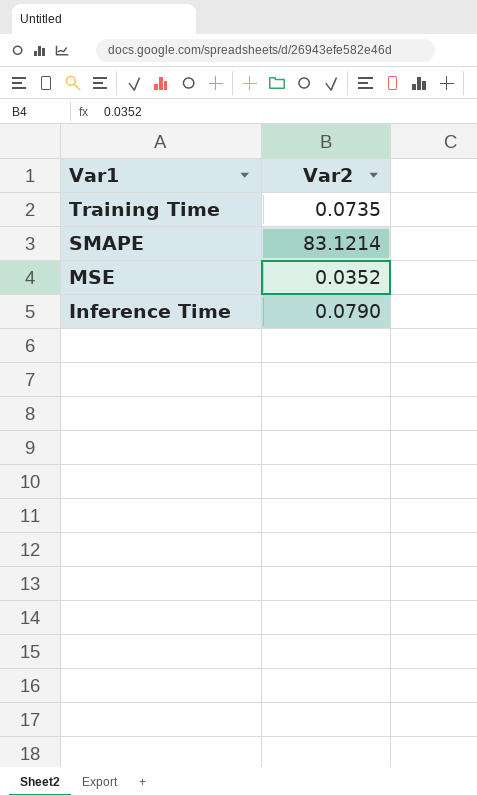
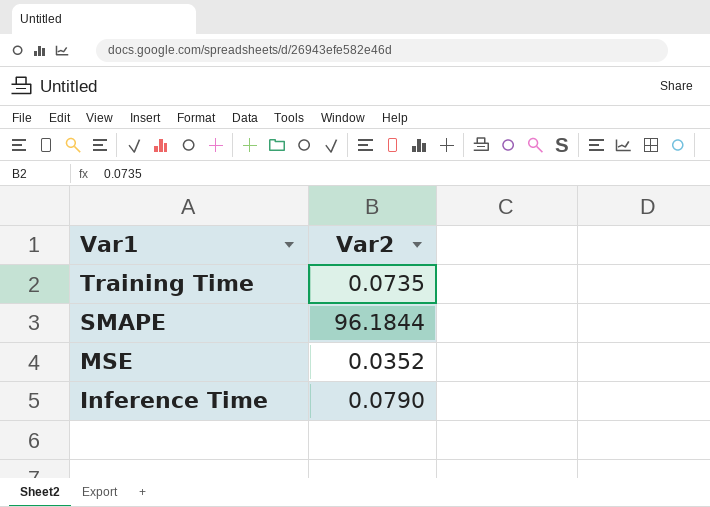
SMAPE | Var2: 83.1214 -> 96.1844

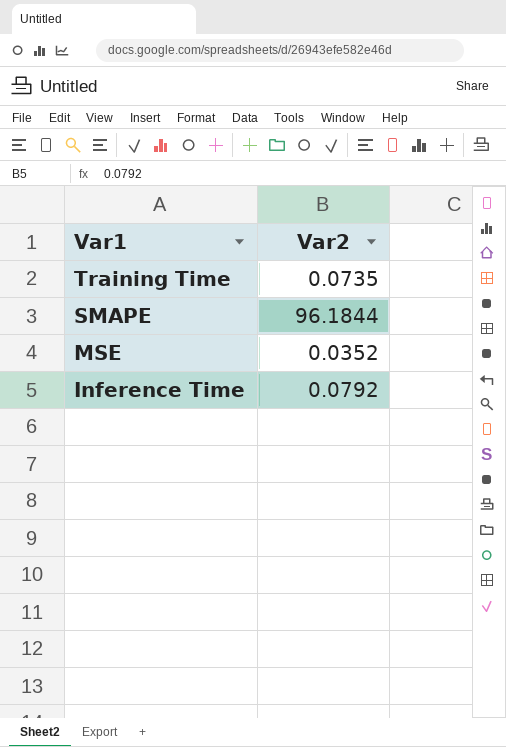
Inference Time | Var2: 0.0790 -> 0.0792

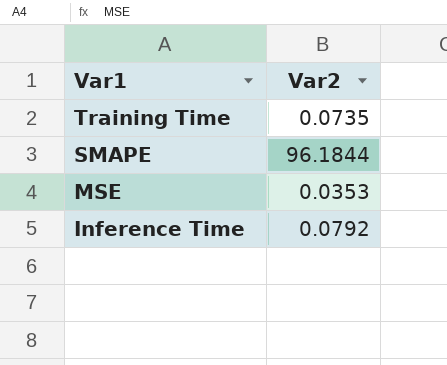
MSE | Var2: 0.0352 -> 0.0353

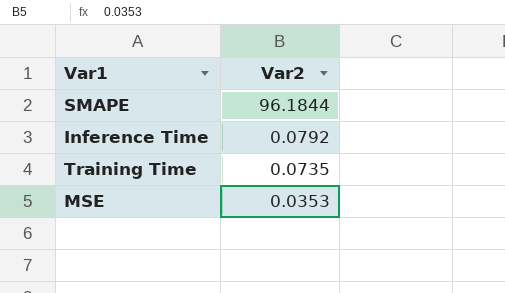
row order: Var1 descending -> Var2 descending

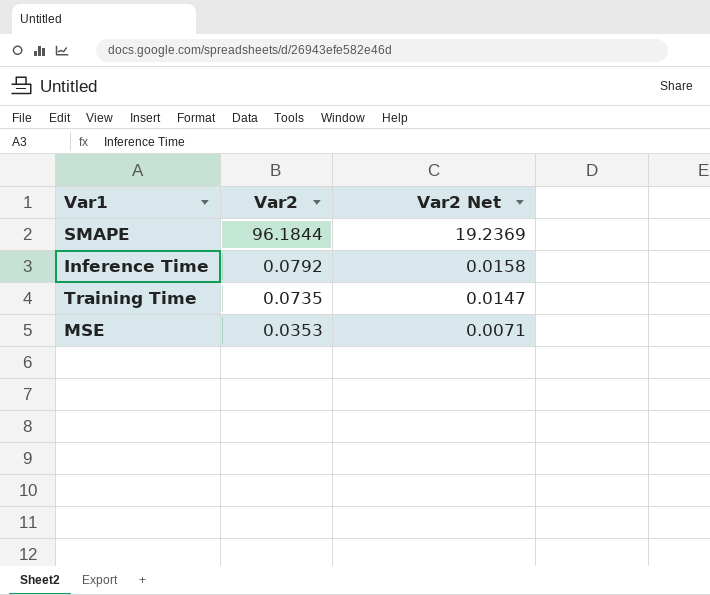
column Var2 Net | formula: none -> [Var2] * 0.2

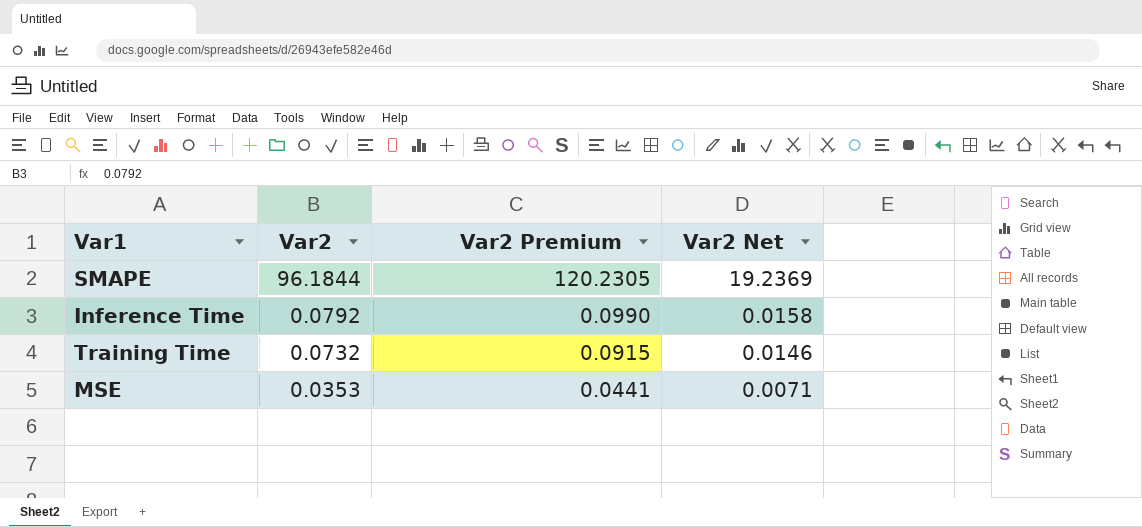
column Var2 Premium | formula: none -> [Var2] * 1.25
Training Time | Var2: 0.0735 -> 0.0732
Training Time | Var2 Net: 0.0147 -> 0.0146

